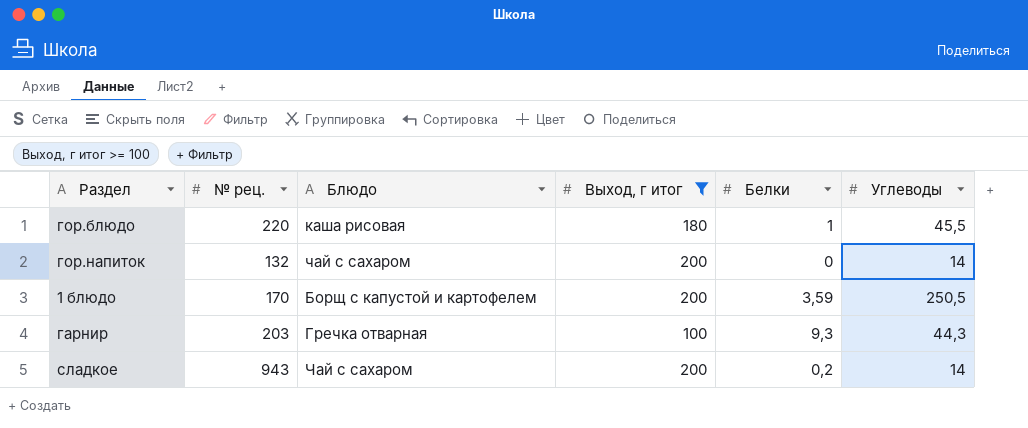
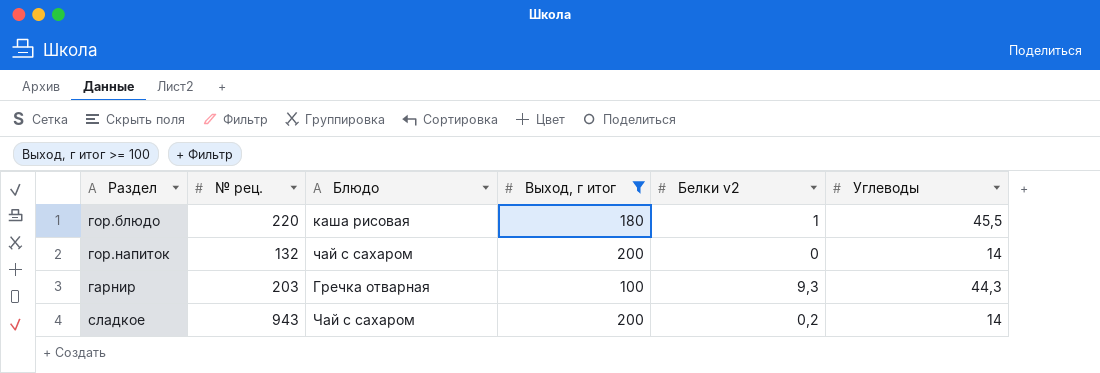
column name: Белки -> Белки v2
row 1 блюдо: 170 | Борщ с капустой и картофелем | 200 | 3,59 | 250,5 -> none

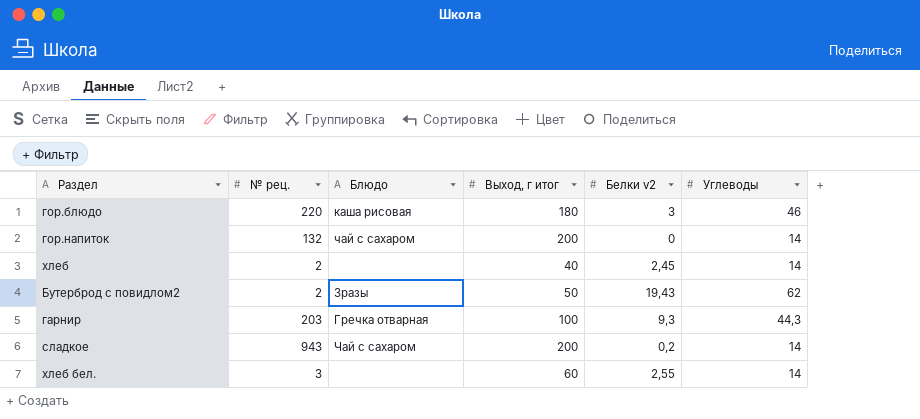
filter: Выход, г итог >= 100 -> none
гор.блюдо | Белки v2: 1 -> 3
гор.блюдо | Углеводы: 45,5 -> 46

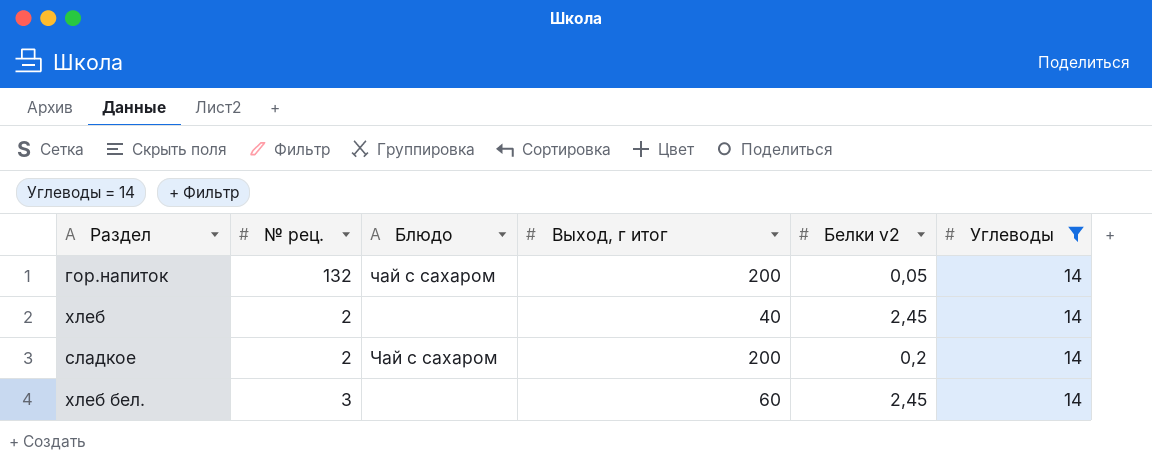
filter: none -> Углеводы = 14
гор.напиток | Белки v2: 0 -> 0,05
сладкое | № рец.: 943 -> 2
хлеб бел. | Белки v2: 2,55 -> 2,45

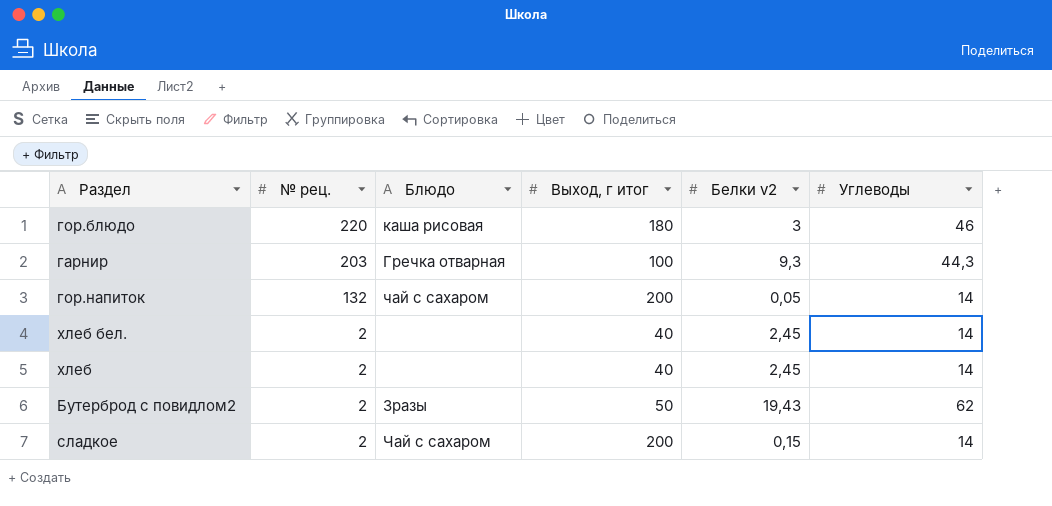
filter: Углеводы = 14 -> none
row order: none -> № рец. descending
хлеб бел. | № рец.: 3 -> 2
хлеб бел. | Выход, г итог: 60 -> 40
сладкое | Белки v2: 0,2 -> 0,15

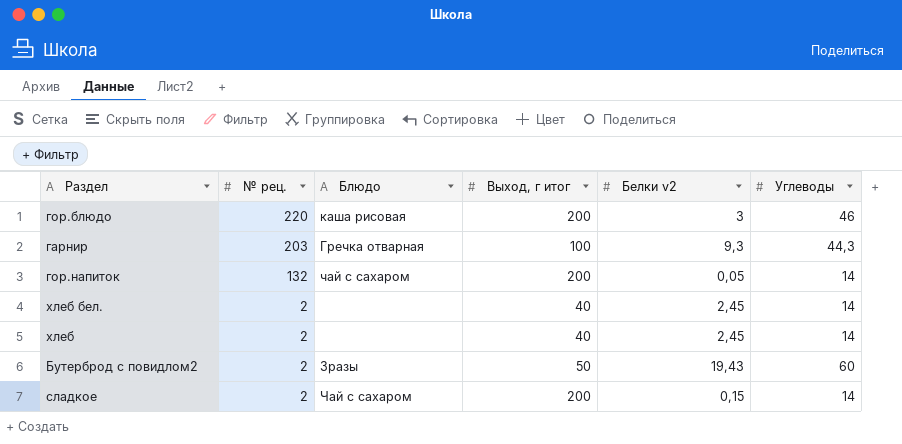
гор.блюдо | Выход, г итог: 180 -> 200
Бутерброд с повидлом2 | Углеводы: 62 -> 60

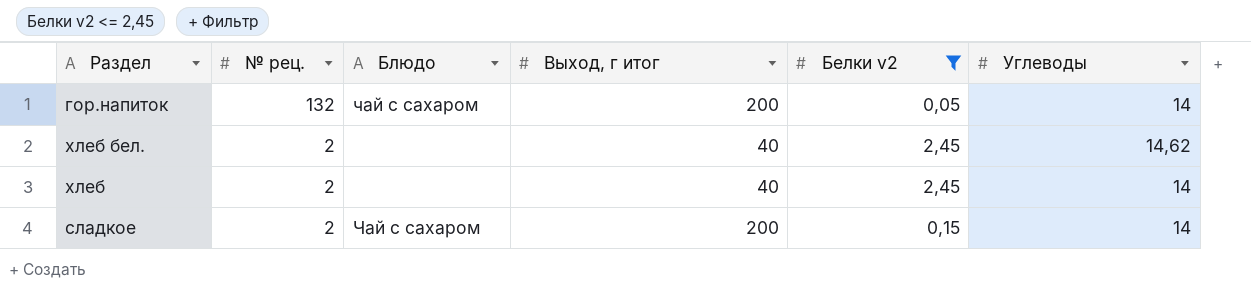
filter: none -> Белки v2 <= 2,45
хлеб бел. | Углеводы: 14 -> 14,62

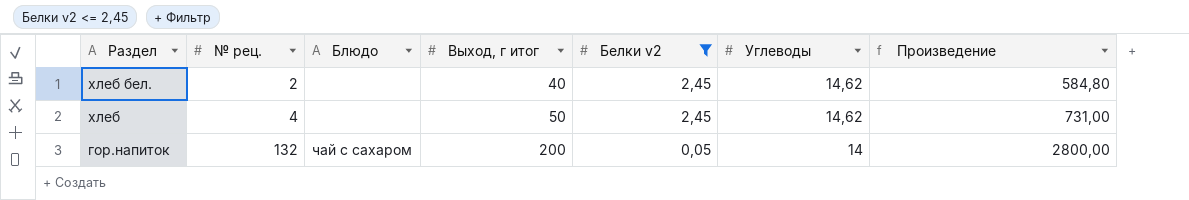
row order: № рец. descending -> Раздел descending
column Произведение | formula: none -> [Выход, г итог] * [Углеводы]
row сладкое: 2 | Чай с сахаром | 200 | 0,15 | 14 -> none
хлеб | № рец.: 2 -> 4
хлеб | Выход, г итог: 40 -> 50
хлеб | Углеводы: 14 -> 14,62

